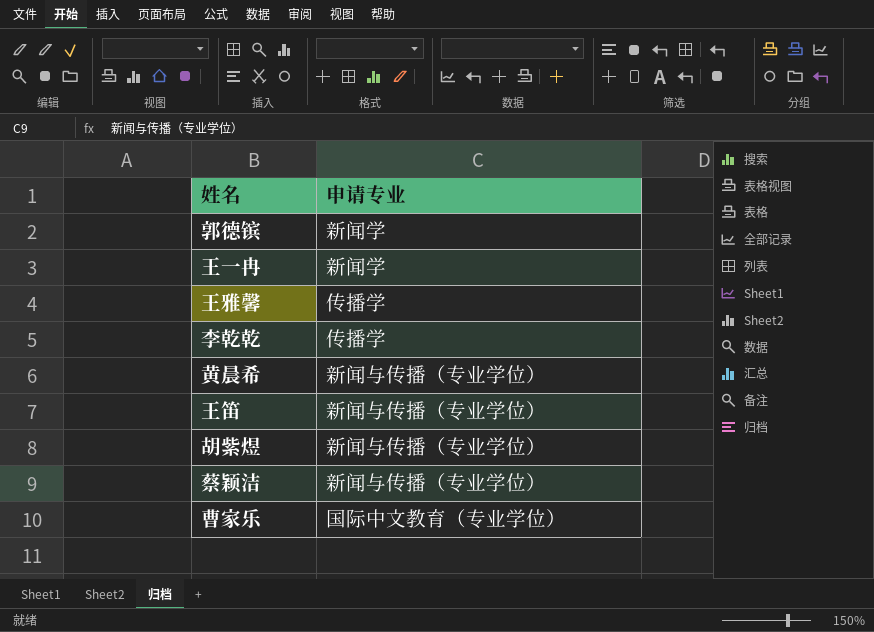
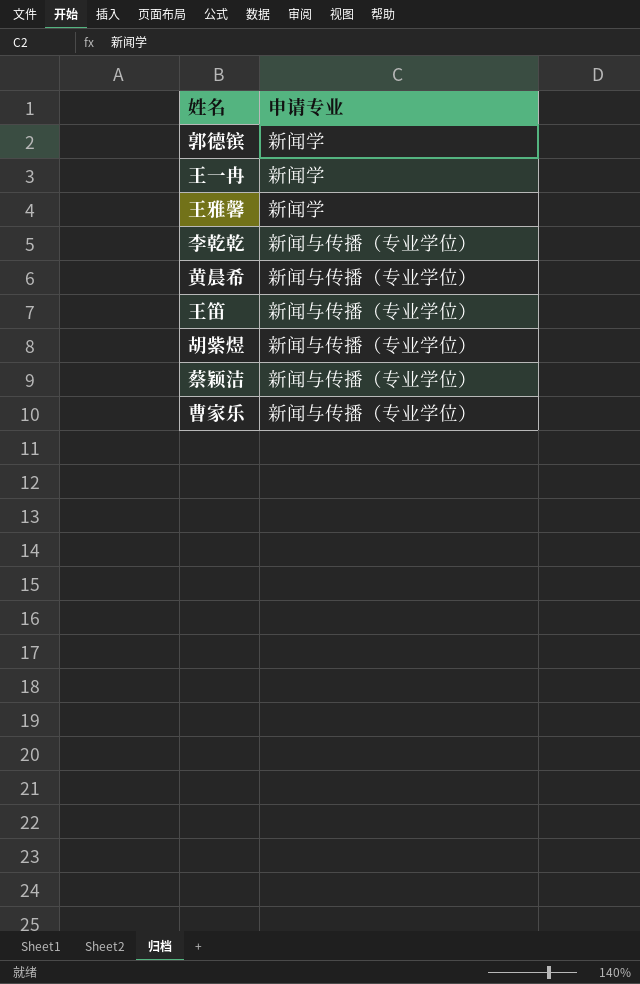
王雅馨 | 申请专业: 传播学 -> 新闻学
李乾乾 | 申请专业: 传播学 -> 新闻与传播（专业学位）
曹家乐 | 申请专业: 国际中文教育（专业学位） -> 新闻与传播（专业学位）

